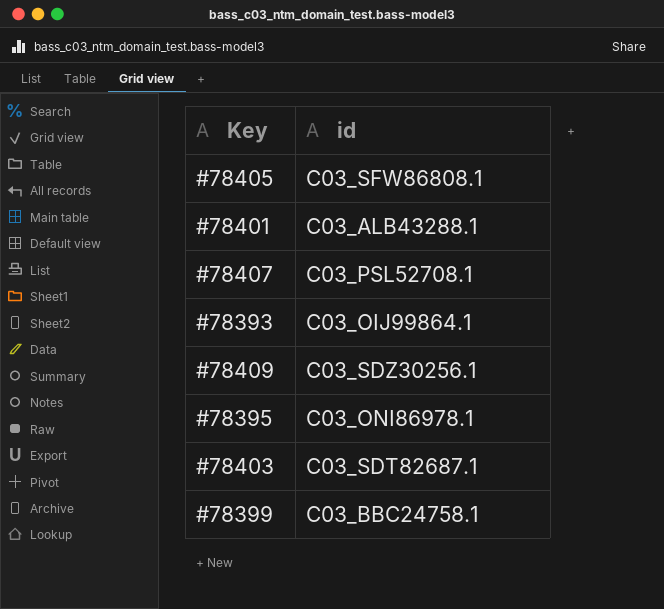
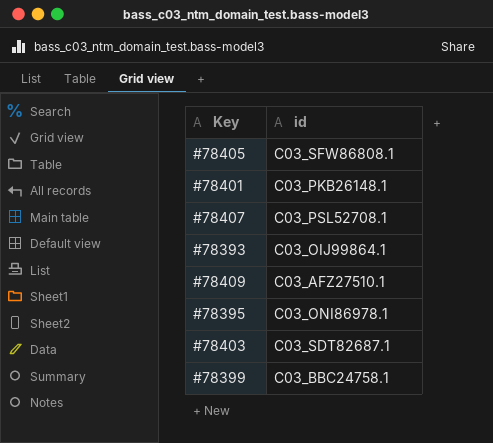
#78401 | id: C03_ALB43288.1 -> C03_PKB26148.1
#78409 | id: C03_SDZ30256.1 -> C03_AFZ27510.1

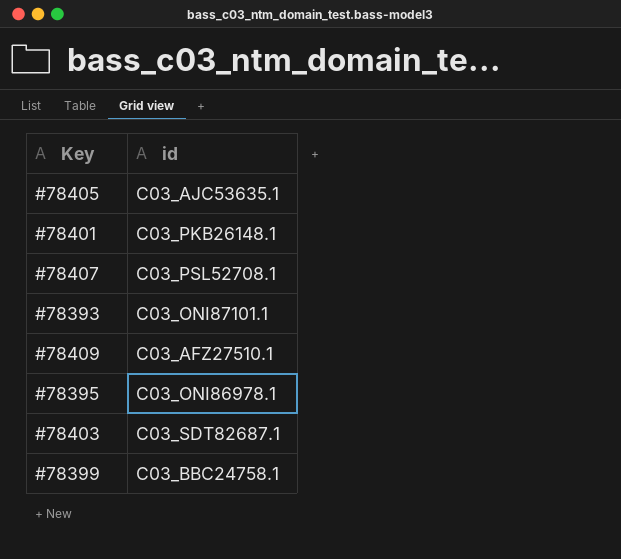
#78405 | id: C03_SFW86808.1 -> C03_AJC53635.1
#78393 | id: C03_OIJ99864.1 -> C03_ONI87101.1

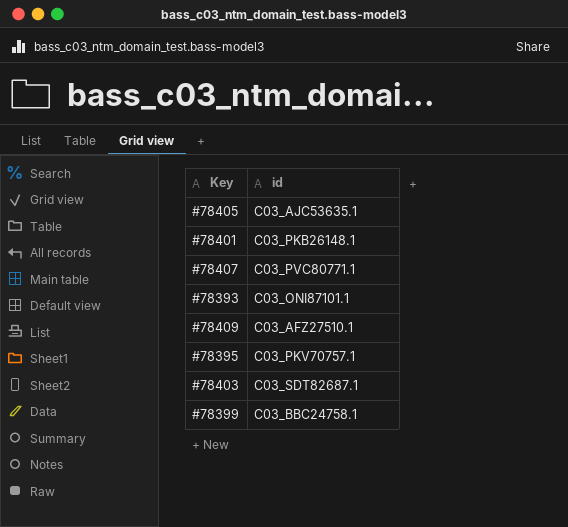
#78407 | id: C03_PSL52708.1 -> C03_PVC80771.1
#78395 | id: C03_ONI86978.1 -> C03_PKV70757.1

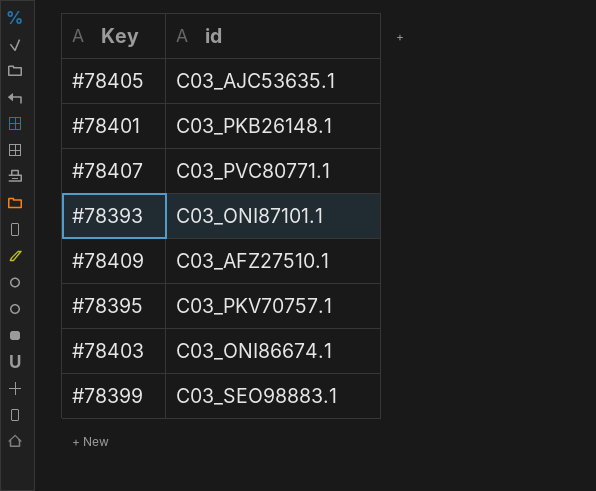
#78403 | id: C03_SDT82687.1 -> C03_ONI86674.1
#78399 | id: C03_BBC24758.1 -> C03_SEO98883.1

